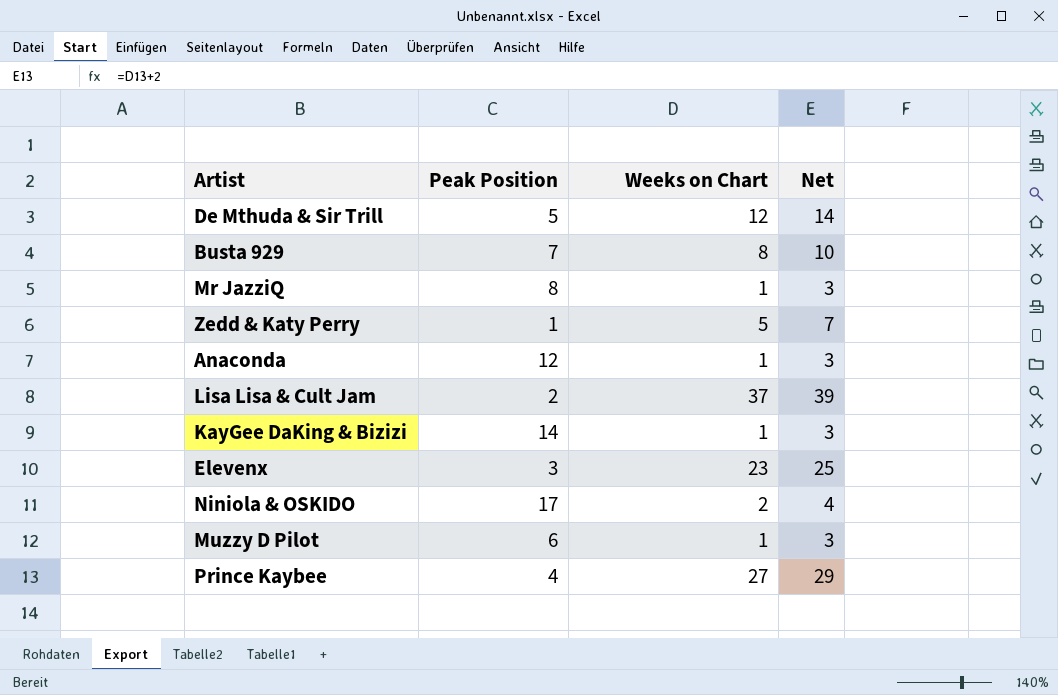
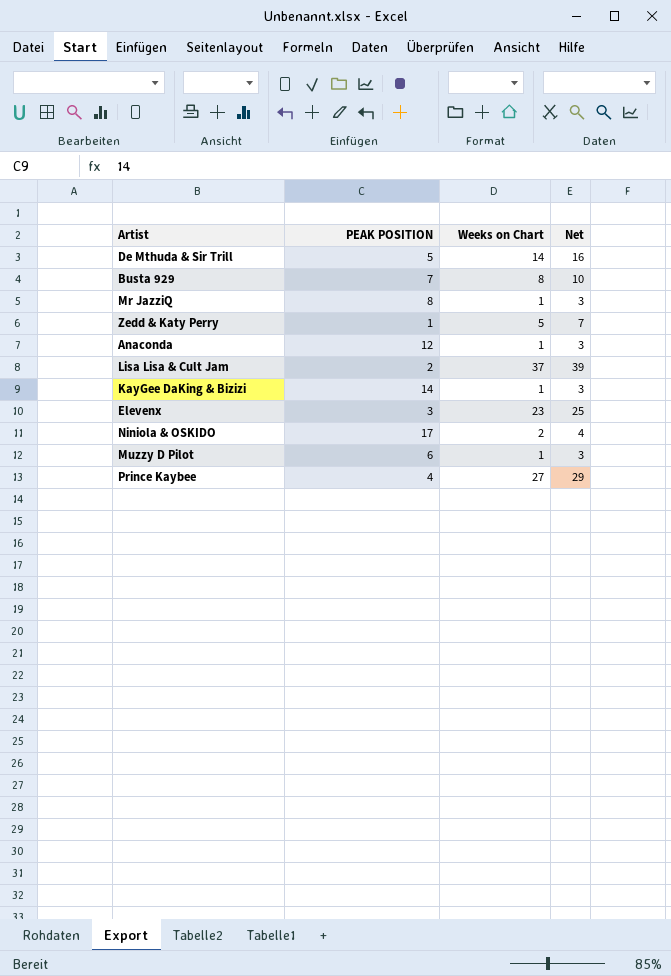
column name: Peak Position -> PEAK POSITION
De Mthuda & Sir Trill | Weeks on Chart: 12 -> 14
De Mthuda & Sir Trill | Net: 14 -> 16

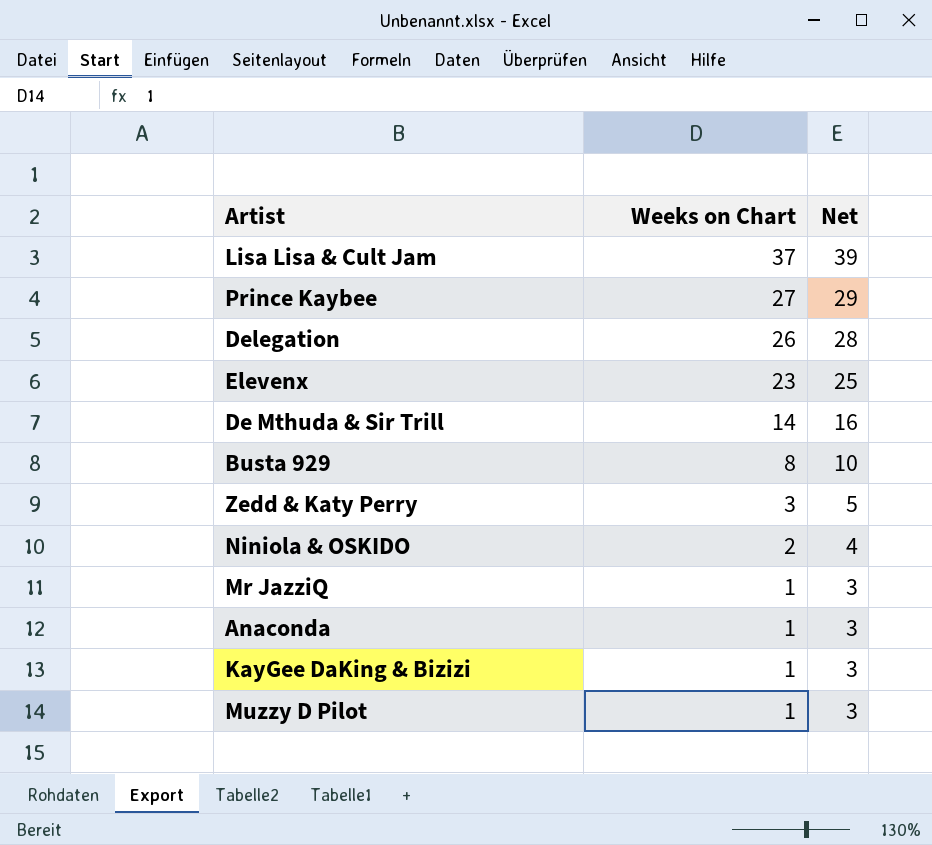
row order: none -> Weeks on Chart descending
column PEAK POSITION | position: 2 -> none
row Delegation: none -> 26 | 28
Zedd & Katy Perry | Weeks on Chart: 5 -> 3
Zedd & Katy Perry | Net: 7 -> 5

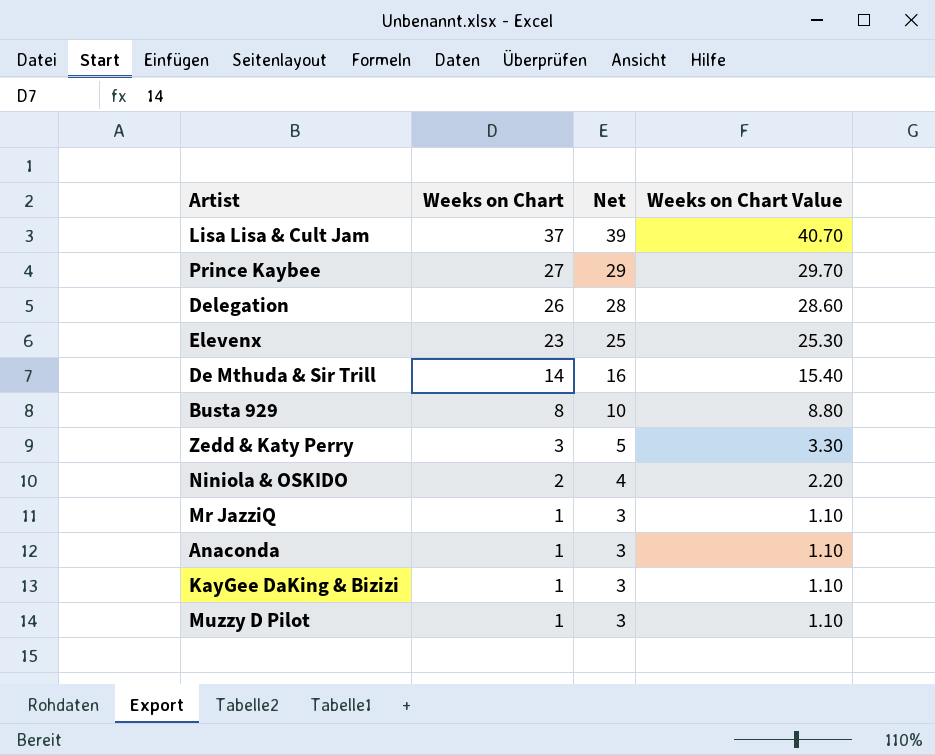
column Weeks on Chart Value | formula: none -> [Weeks on Chart] * 1.1

